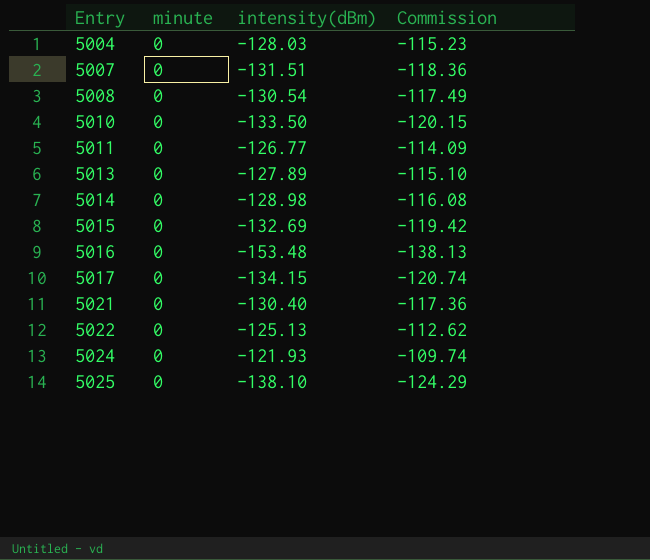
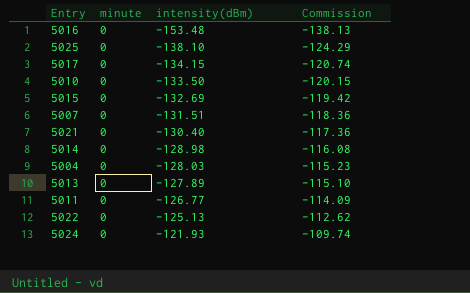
row order: Entry ascending -> intensity(dBm) ascending
row 5008: 0 | -130.54 | -117.49 -> none

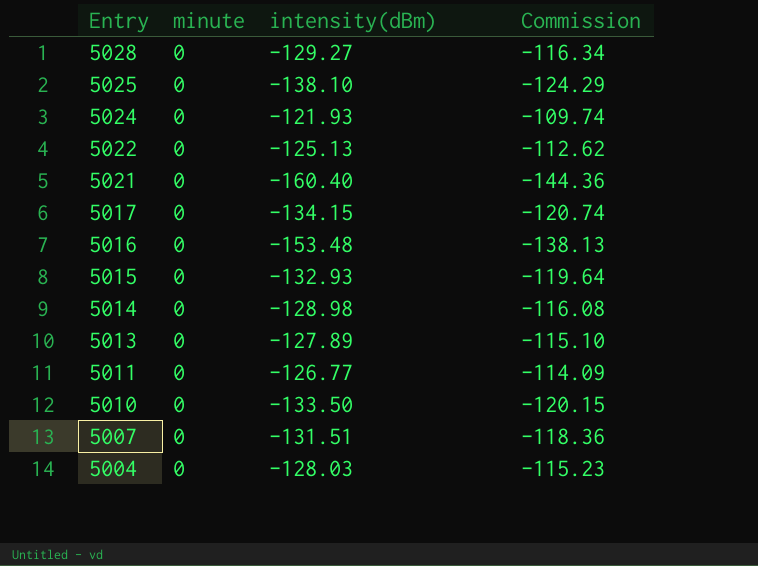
row order: intensity(dBm) ascending -> Entry descending
row 5028: none -> 0 | -129.27 | -116.34
5021 | intensity(dBm): -130.40 -> -160.40
5021 | Commission: -117.36 -> -144.36
5015 | intensity(dBm): -132.69 -> -132.93
5015 | Commission: -119.42 -> -119.64

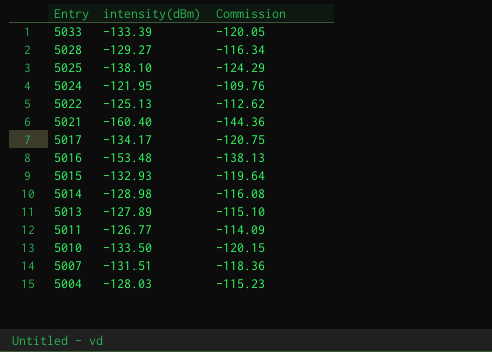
column minute | position: 2 -> none
row 5033: none -> -133.39 | -120.05
5024 | intensity(dBm): -121.93 -> -121.95
5024 | Commission: -109.74 -> -109.76
5017 | intensity(dBm): -134.15 -> -134.17
5017 | Commission: -120.74 -> -120.75

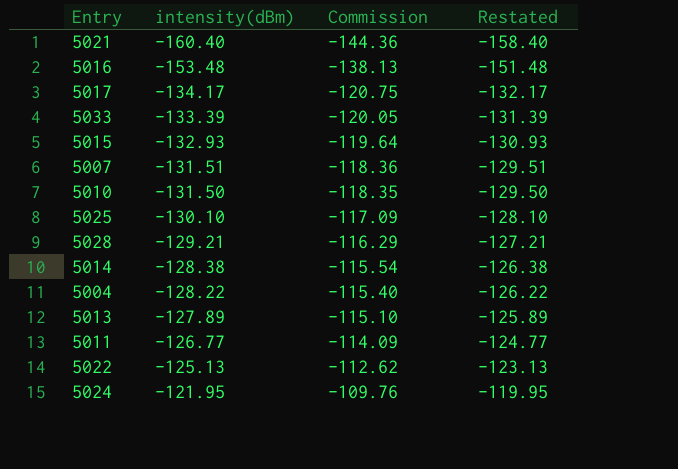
row order: Entry descending -> intensity(dBm) ascending
column Restated | formula: none -> [intensity(dBm)] + 2
5010 | intensity(dBm): -133.50 -> -131.50
5010 | Commission: -120.15 -> -118.35
5025 | intensity(dBm): -138.10 -> -130.10
5025 | Commission: -124.29 -> -117.09
5028 | intensity(dBm): -129.27 -> -129.21
5028 | Commission: -116.34 -> -116.29
5014 | intensity(dBm): -128.98 -> -128.38
5014 | Commission: -116.08 -> -115.54
5004 | intensity(dBm): -128.03 -> -128.22
5004 | Commission: -115.23 -> -115.40

